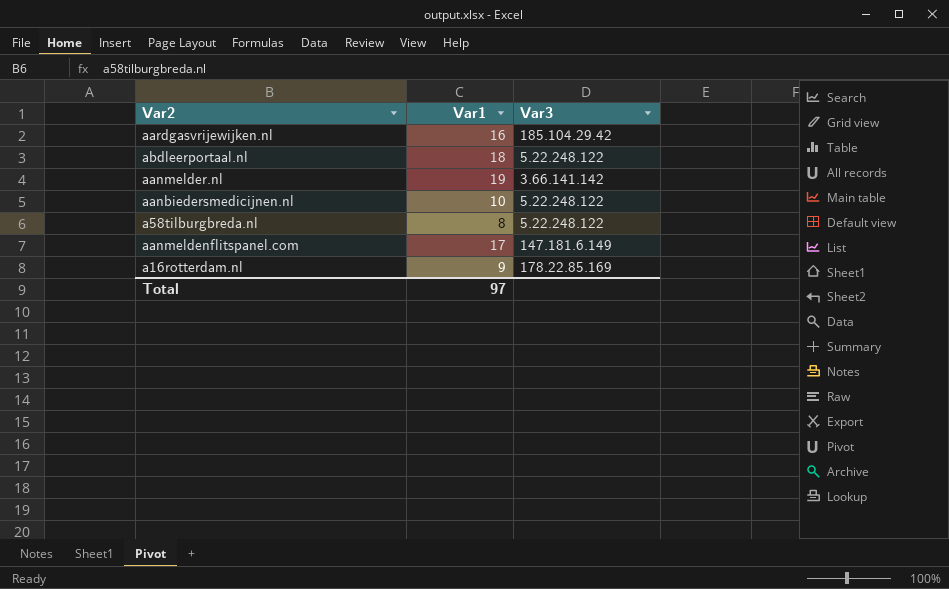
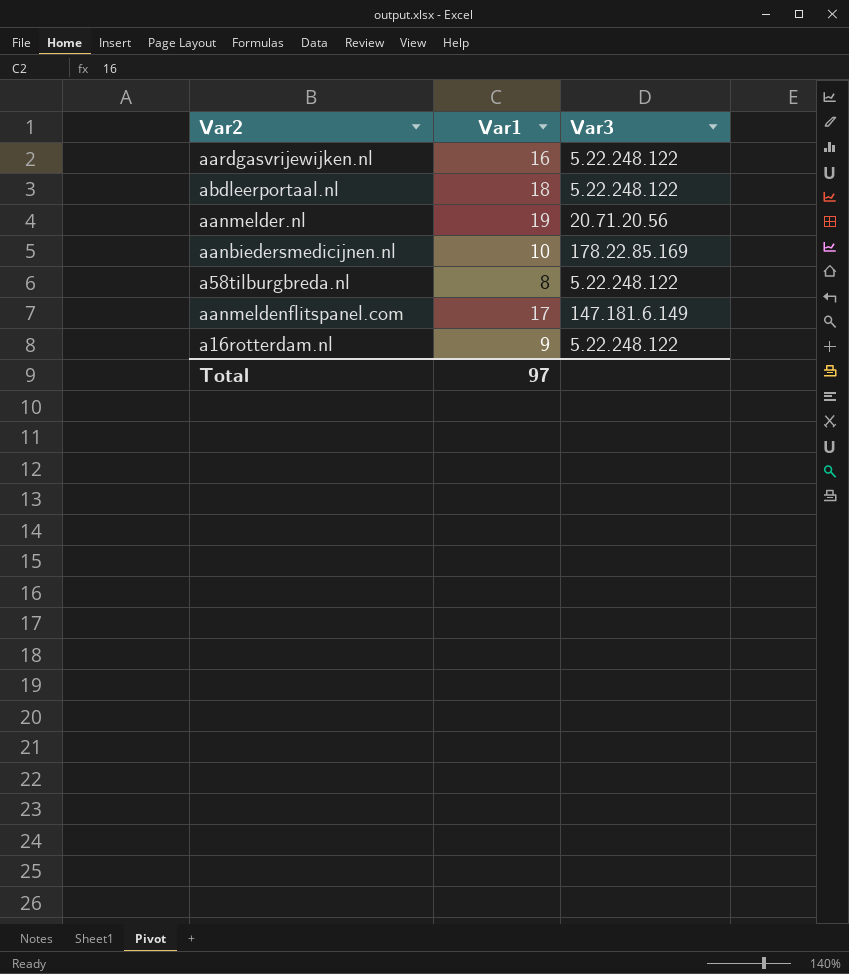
aardgasvrijewijken.nl | Var3: 185.104.29.42 -> 5.22.248.122
aanmelder.nl | Var3: 3.66.141.142 -> 20.71.20.56
aanbiedersmedicijnen.nl | Var3: 5.22.248.122 -> 178.22.85.169
a16rotterdam.nl | Var3: 178.22.85.169 -> 5.22.248.122

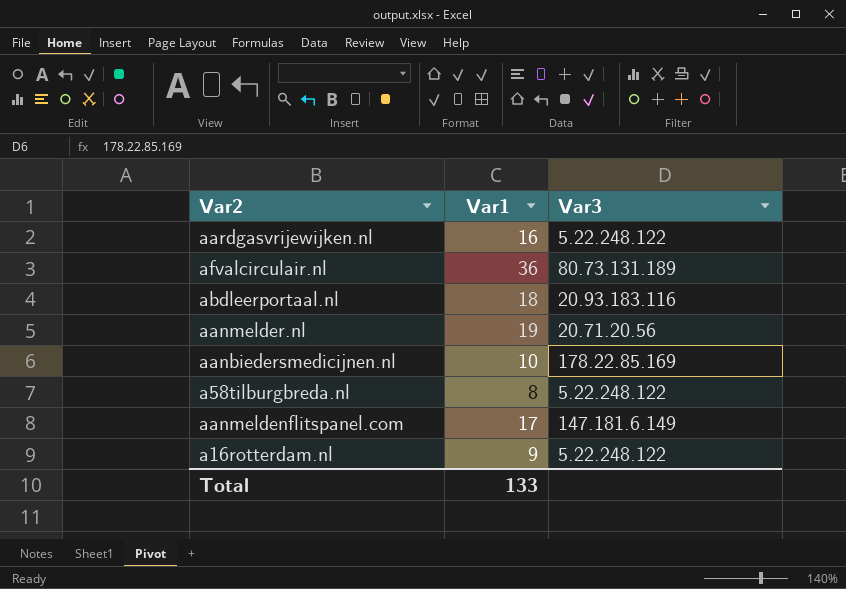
row afvalcirculair.nl: none -> 36 | 80.73.131.189
abdleerportaal.nl | Var3: 5.22.248.122 -> 20.93.183.116
Total | Var1: 97 -> 133

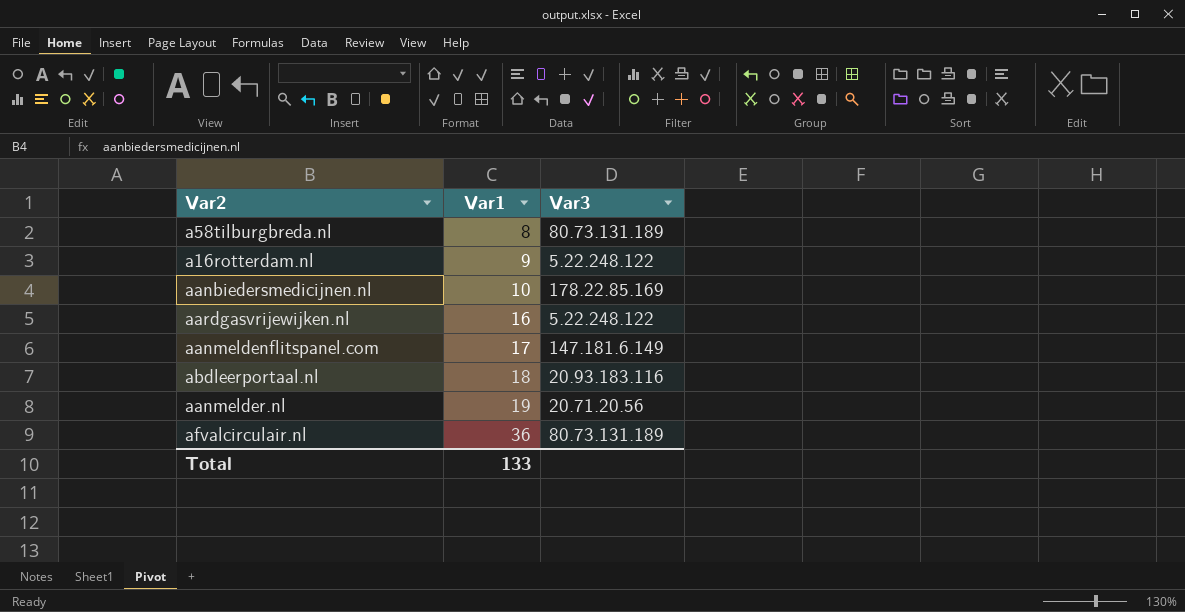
row order: none -> Var1 ascending
a58tilburgbreda.nl | Var3: 5.22.248.122 -> 80.73.131.189

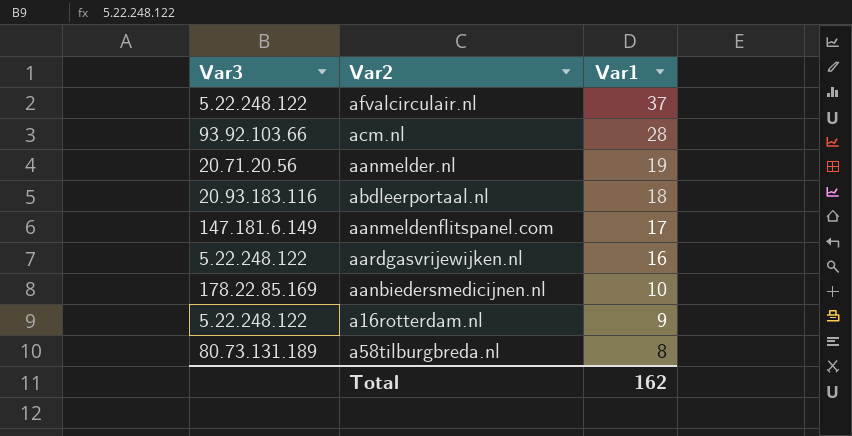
row order: Var1 ascending -> Var1 descending
column Var3 | position: 3 -> 1
afvalcirculair.nl | Var3: 80.73.131.189 -> 5.22.248.122
afvalcirculair.nl | Var1: 36 -> 37
row acm.nl: none -> 93.92.103.66 | 28
Total | Var1: 133 -> 162

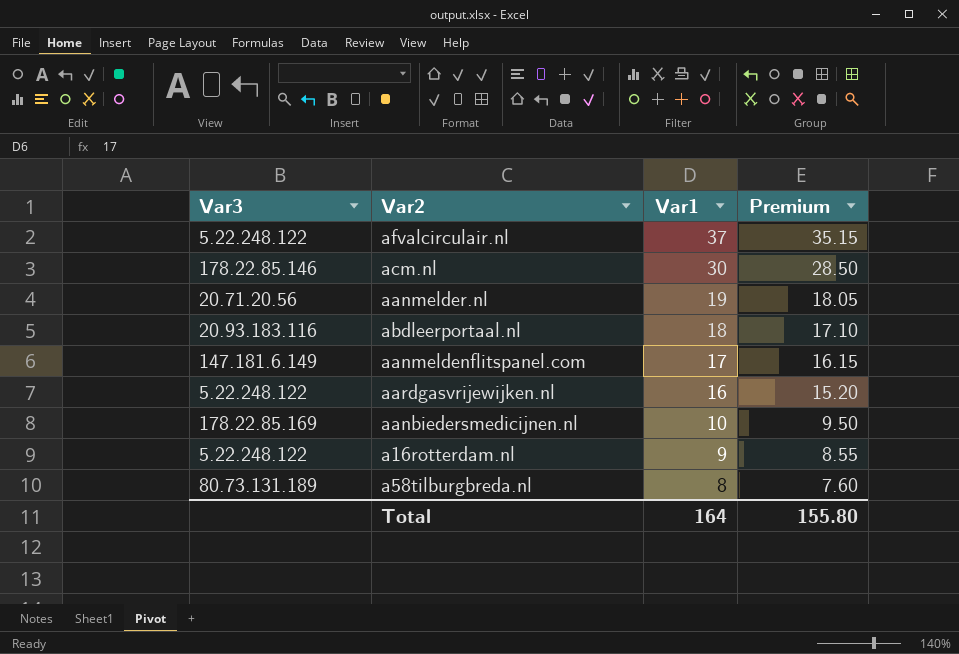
column Premium | formula: none -> [Var1] * 0.95
acm.nl | Var3: 93.92.103.66 -> 178.22.85.146
acm.nl | Var1: 28 -> 30
Total | Var1: 162 -> 164

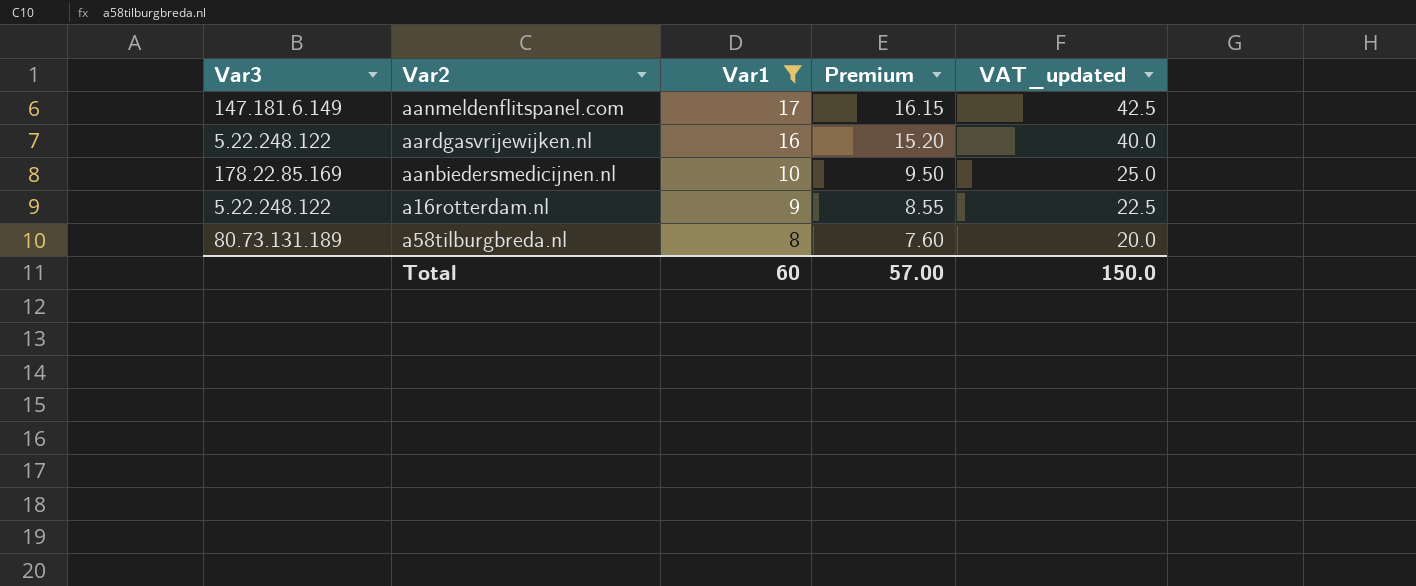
filter: none -> Var1 <= 17
column VAT_updated | formula: none -> [Var1] * 2.5
Total | Var1: 164 -> 60
Total | Premium: 155.80 -> 57.00

